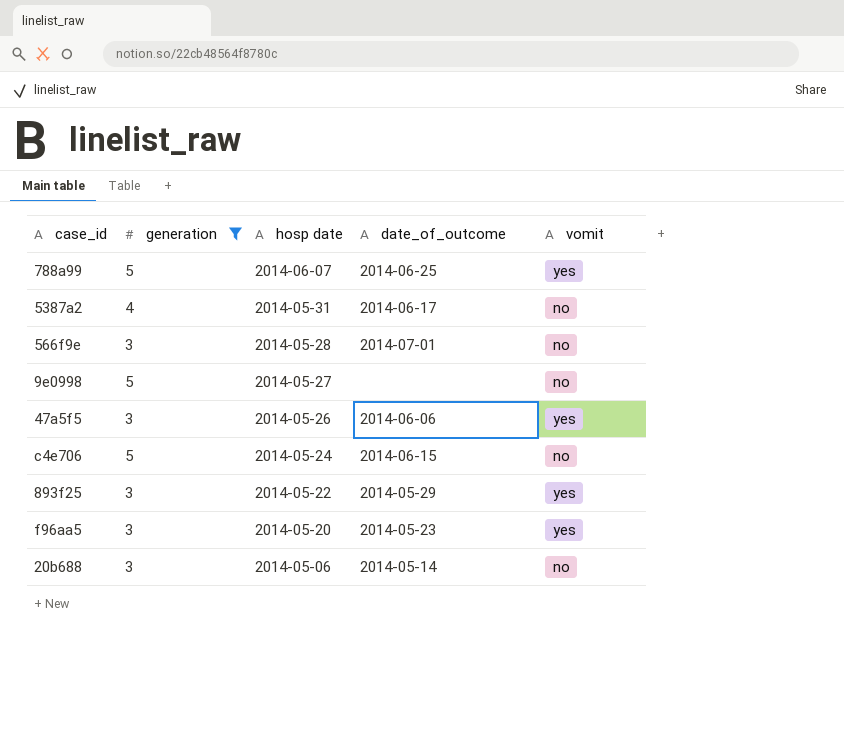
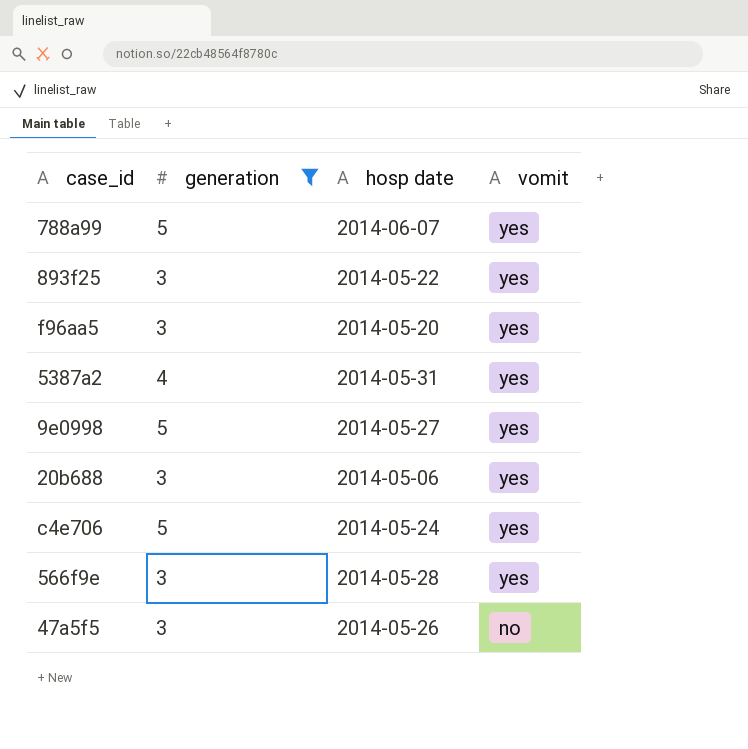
row order: hosp date descending -> vomit descending
column date_of_outcome | position: 4 -> none
5387a2 | vomit: no -> yes
9e0998 | vomit: no -> yes
20b688 | vomit: no -> yes
c4e706 | vomit: no -> yes
566f9e | vomit: no -> yes
47a5f5 | vomit: yes -> no

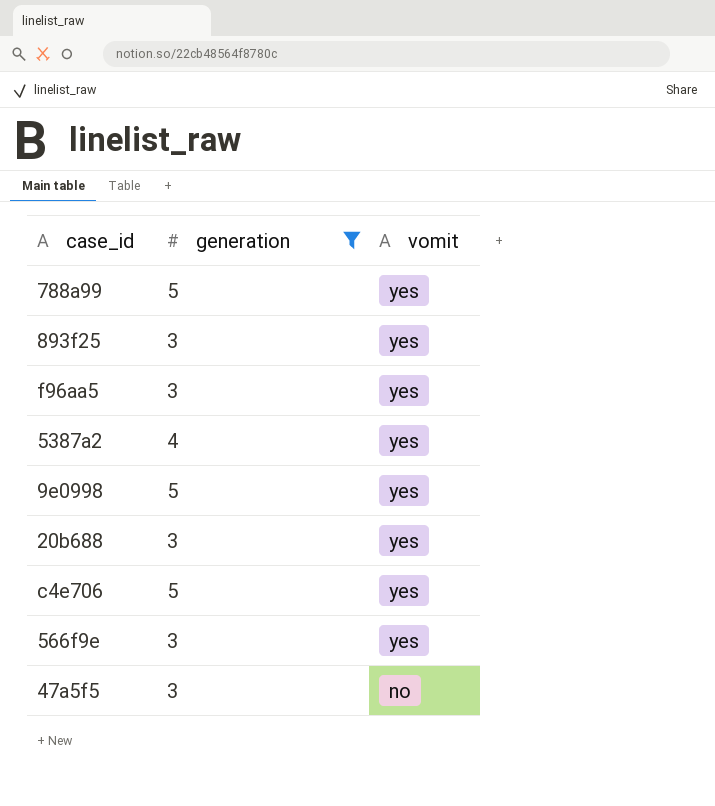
column hosp date | position: 3 -> none

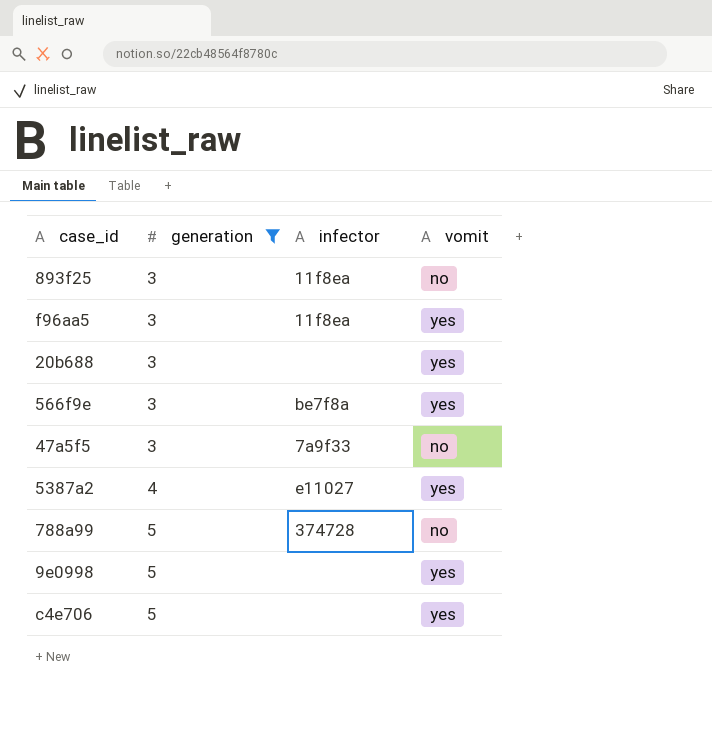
row order: vomit descending -> generation ascending
column infector | position: none -> 3
893f25 | vomit: yes -> no
788a99 | vomit: yes -> no

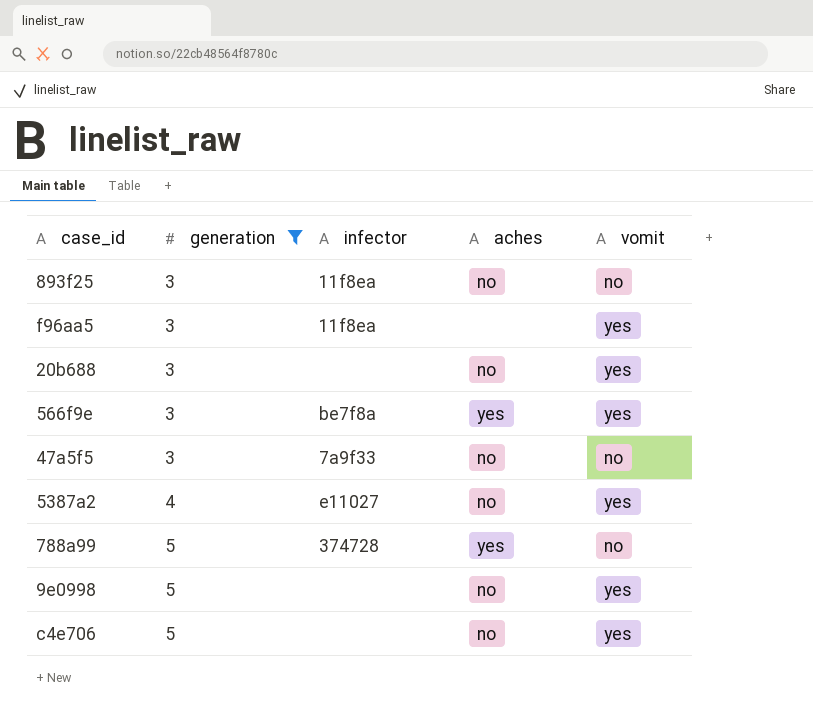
column aches | position: none -> 4

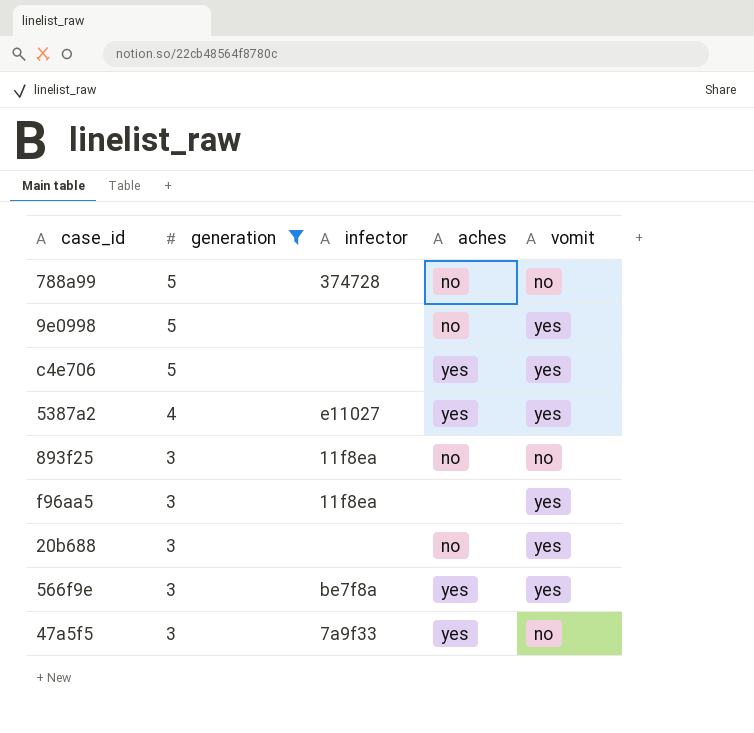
row order: generation ascending -> generation descending
788a99 | aches: yes -> no
c4e706 | aches: no -> yes
5387a2 | aches: no -> yes
47a5f5 | aches: no -> yes

